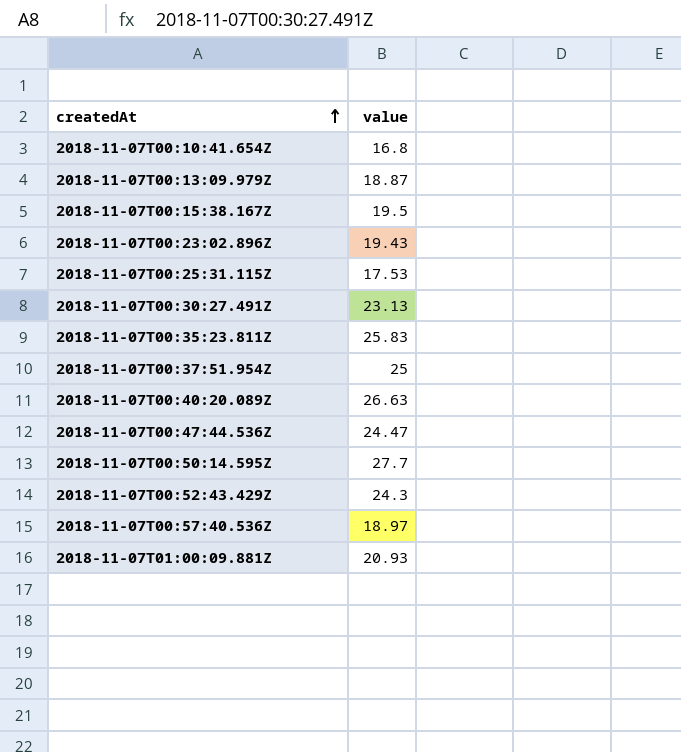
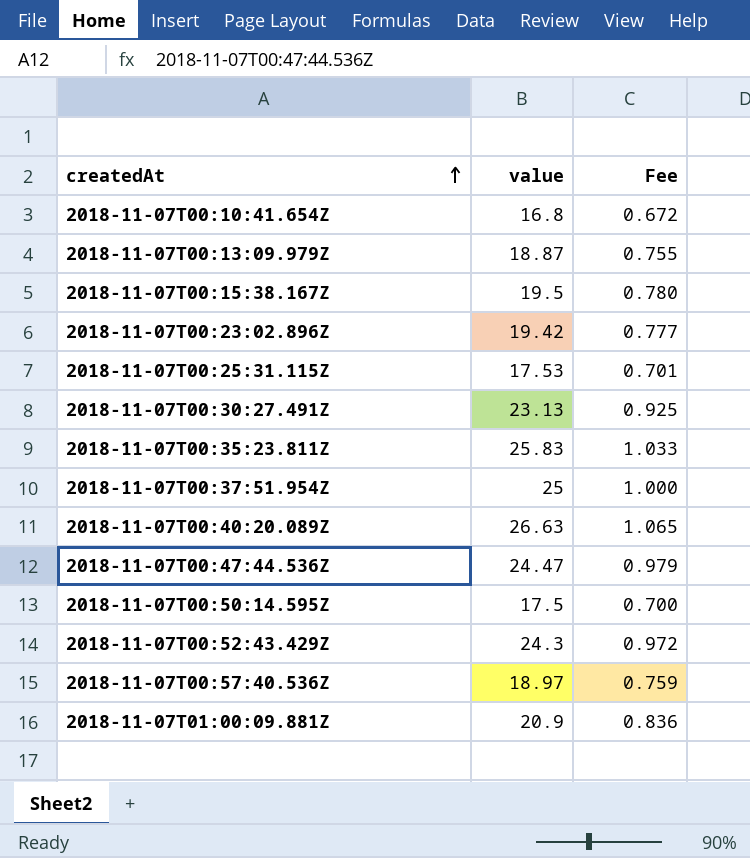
column Fee | formula: none -> [value] * 0.04
2018-11-07T00:23:02.896Z | value: 19.43 -> 19.42
2018-11-07T00:50:14.595Z | value: 27.7 -> 17.5
2018-11-07T01:00:09.881Z | value: 20.93 -> 20.9

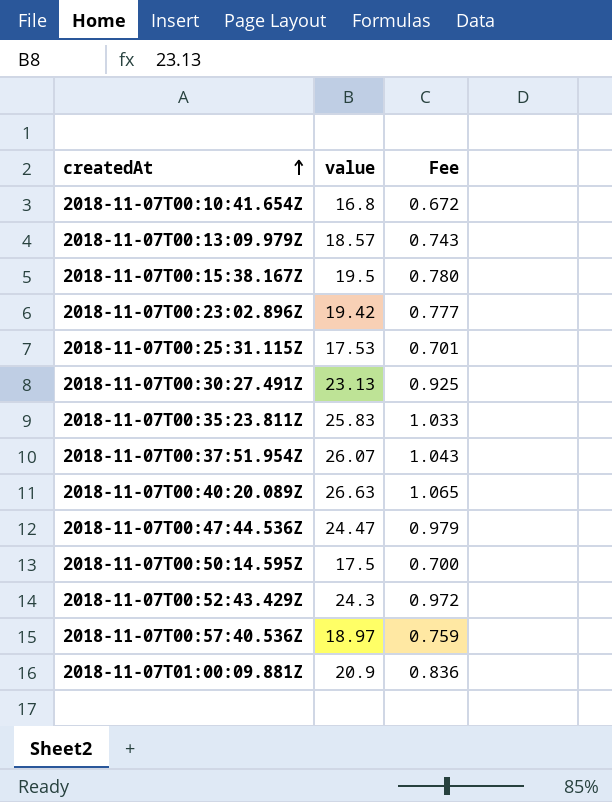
2018-11-07T00:13:09.979Z | value: 18.87 -> 18.57
2018-11-07T00:13:09.979Z | Fee: 0.755 -> 0.743
2018-11-07T00:37:51.954Z | value: 25 -> 26.07
2018-11-07T00:37:51.954Z | Fee: 1.000 -> 1.043

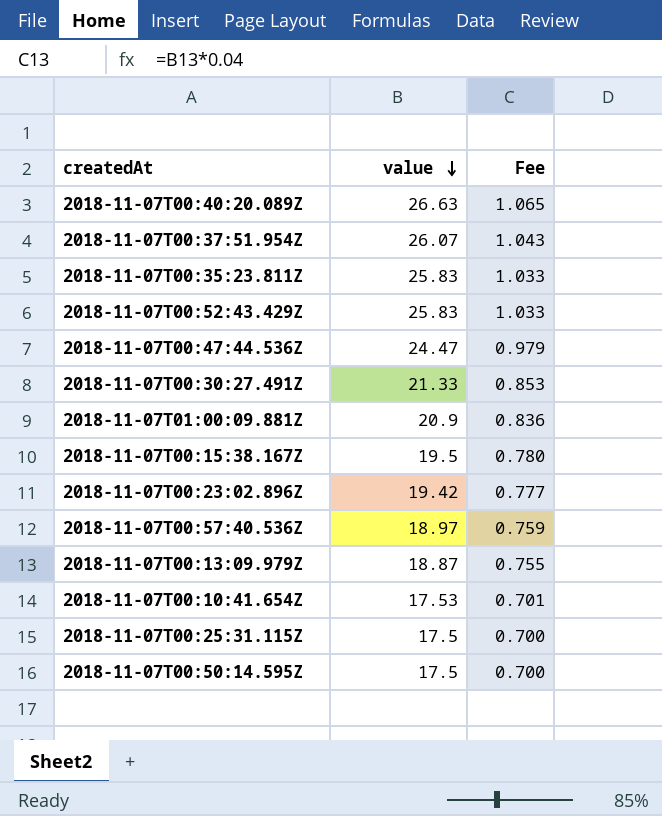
row order: createdAt ascending -> value descending
2018-11-07T00:52:43.429Z | value: 24.3 -> 25.83
2018-11-07T00:52:43.429Z | Fee: 0.972 -> 1.033
2018-11-07T00:30:27.491Z | value: 23.13 -> 21.33
2018-11-07T00:30:27.491Z | Fee: 0.925 -> 0.853
2018-11-07T00:13:09.979Z | value: 18.57 -> 18.87
2018-11-07T00:13:09.979Z | Fee: 0.743 -> 0.755
2018-11-07T00:10:41.654Z | value: 16.8 -> 17.53
2018-11-07T00:10:41.654Z | Fee: 0.672 -> 0.701
2018-11-07T00:25:31.115Z | value: 17.53 -> 17.5
2018-11-07T00:25:31.115Z | Fee: 0.701 -> 0.700

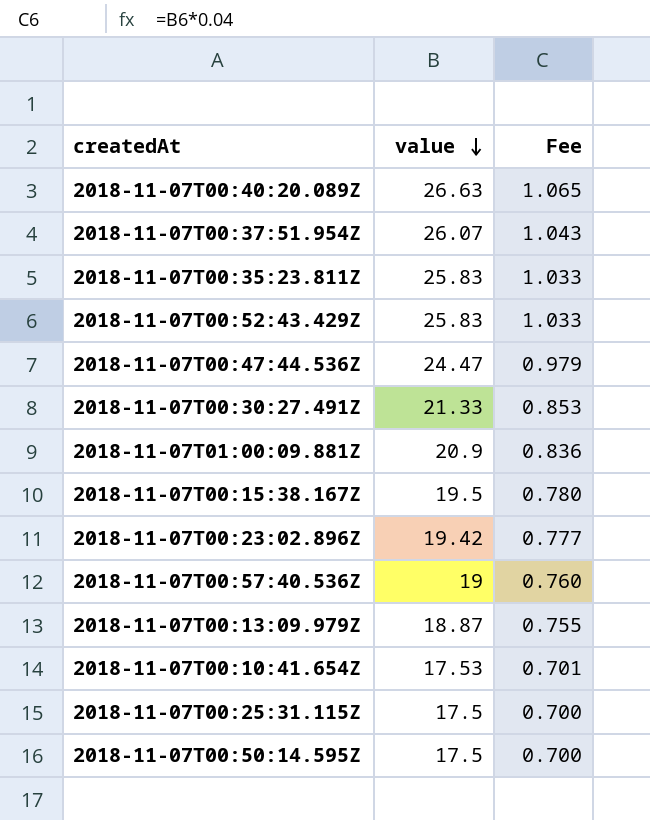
2018-11-07T00:57:40.536Z | value: 18.97 -> 19
2018-11-07T00:57:40.536Z | Fee: 0.759 -> 0.760

